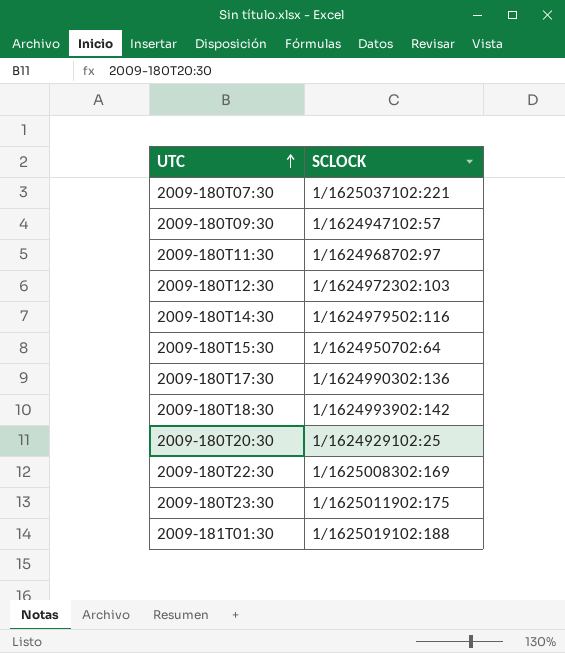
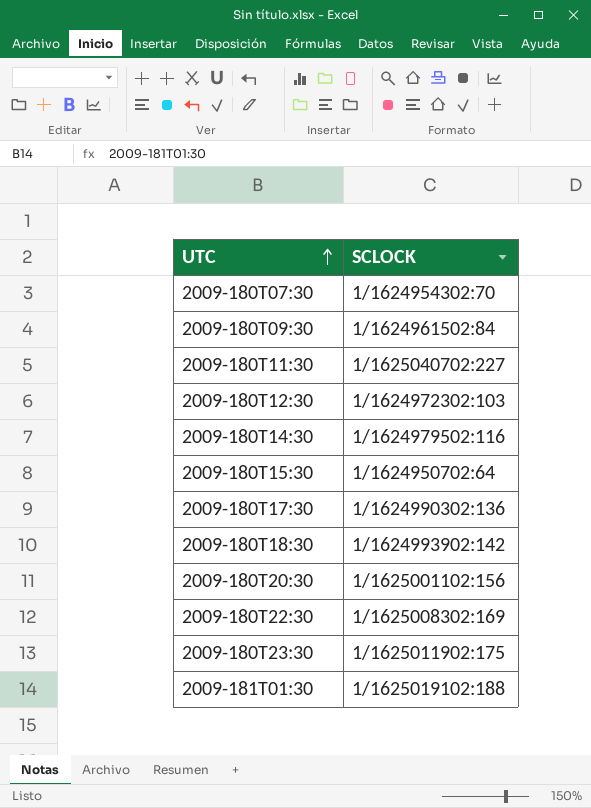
2009-180T07:30 | SCLOCK: 1/1625037102:221 -> 1/1624954302:70
2009-180T09:30 | SCLOCK: 1/1624947102:57 -> 1/1624961502:84
2009-180T11:30 | SCLOCK: 1/1624968702:97 -> 1/1625040702:227
2009-180T20:30 | SCLOCK: 1/1624929102:25 -> 1/1625001102:156

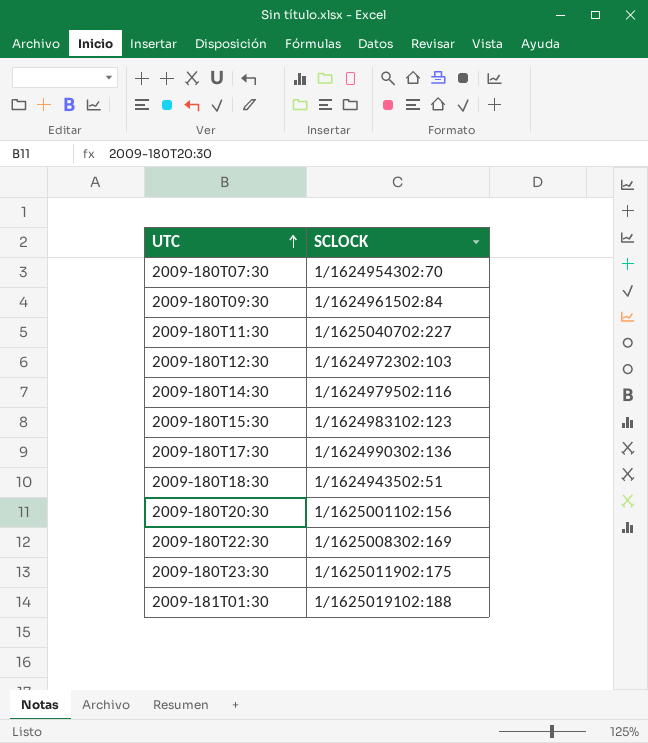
2009-180T15:30 | SCLOCK: 1/1624950702:64 -> 1/1624983102:123
2009-180T18:30 | SCLOCK: 1/1624993902:142 -> 1/1624943502:51

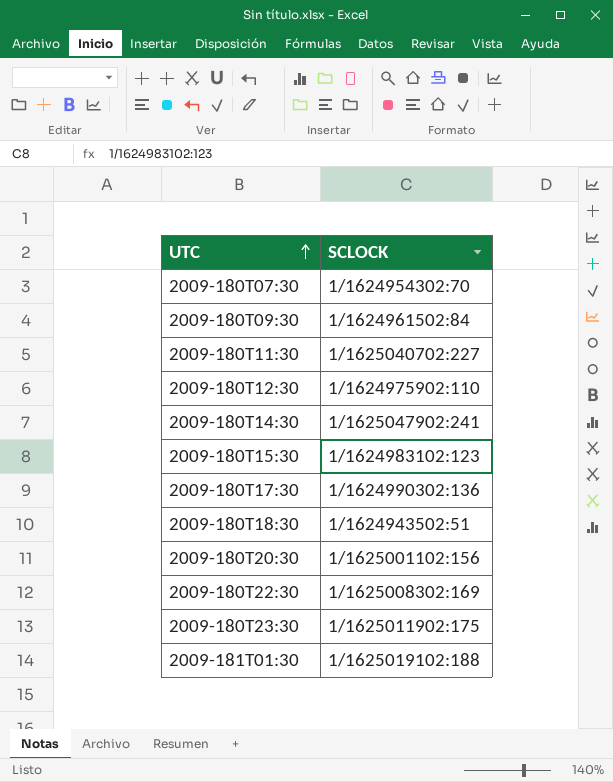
2009-180T12:30 | SCLOCK: 1/1624972302:103 -> 1/1624975902:110
2009-180T14:30 | SCLOCK: 1/1624979502:116 -> 1/1625047902:241

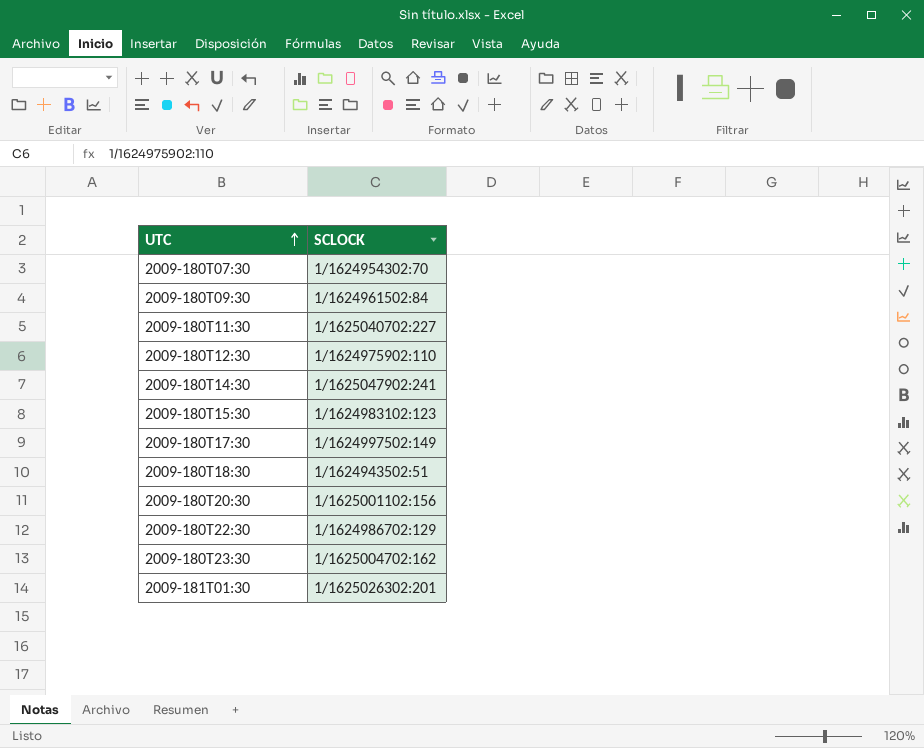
2009-180T17:30 | SCLOCK: 1/1624990302:136 -> 1/1624997502:149
2009-180T22:30 | SCLOCK: 1/1625008302:169 -> 1/1624986702:129
2009-180T23:30 | SCLOCK: 1/1625011902:175 -> 1/1625004702:162
2009-181T01:30 | SCLOCK: 1/1625019102:188 -> 1/1625026302:201

